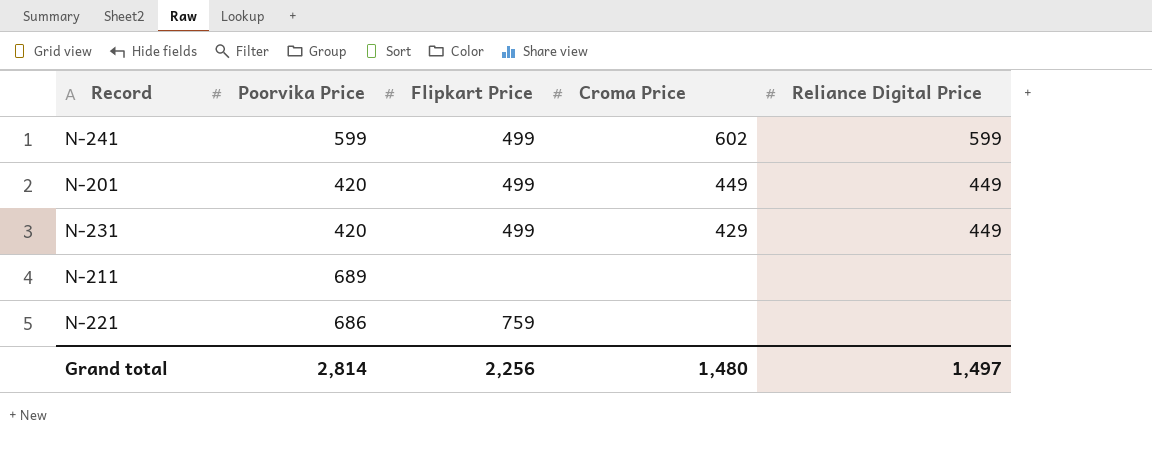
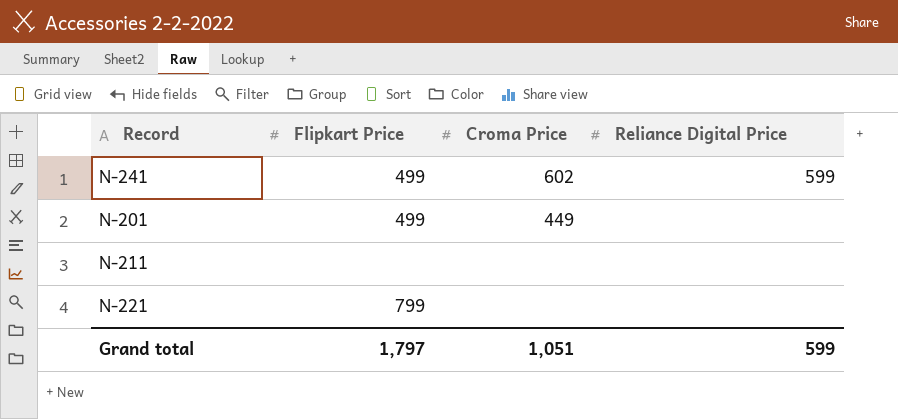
column Poorvika Price | position: 2 -> none
row N-231: 420 | 499 | 429 | 449 -> none
N-201 | Reliance Digital Price: 449 -> none
N-221 | Flipkart Price: 759 -> 799
Grand total | Flipkart Price: 2,256 -> 1,797
Grand total | Croma Price: 1,480 -> 1,051
Grand total | Reliance Digital Price: 1,497 -> 599

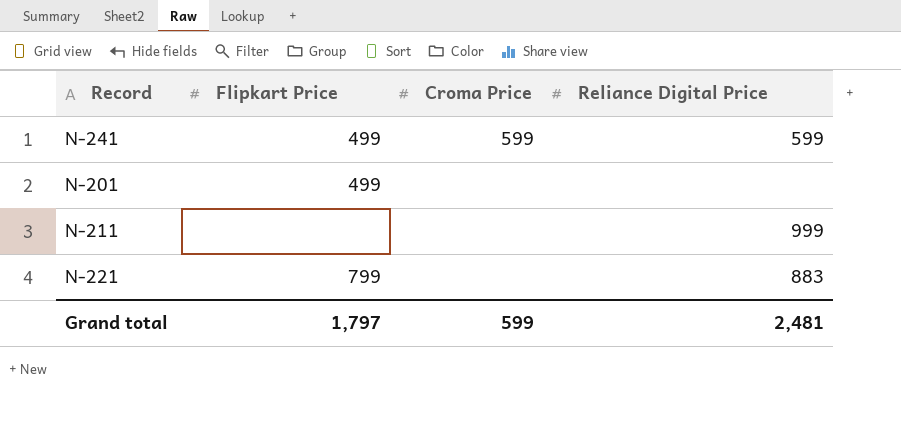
N-241 | Croma Price: 602 -> 599
N-201 | Croma Price: 449 -> none
N-211 | Reliance Digital Price: none -> 999
N-221 | Reliance Digital Price: none -> 883
Grand total | Croma Price: 1,051 -> 599
Grand total | Reliance Digital Price: 599 -> 2,481

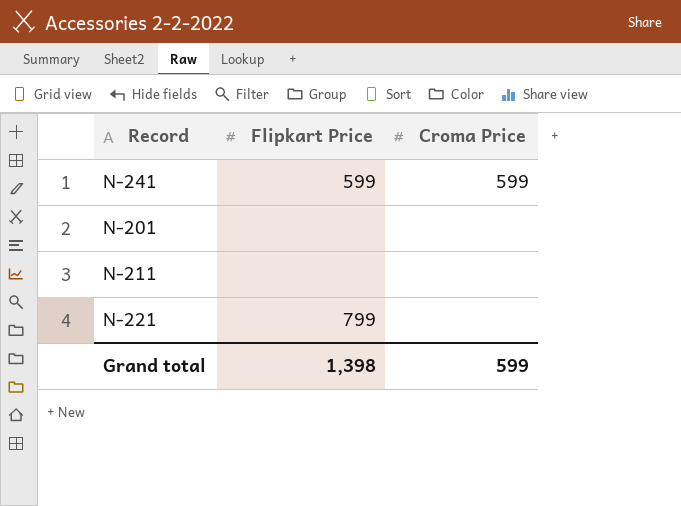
column Reliance Digital Price | position: 4 -> none
N-241 | Flipkart Price: 499 -> 599
N-201 | Flipkart Price: 499 -> none
Grand total | Flipkart Price: 1,797 -> 1,398

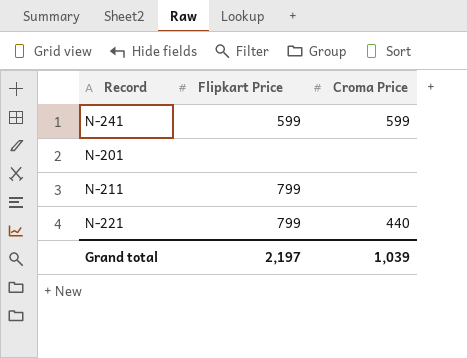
N-211 | Flipkart Price: none -> 799
N-221 | Croma Price: none -> 440
Grand total | Flipkart Price: 1,398 -> 2,197
Grand total | Croma Price: 599 -> 1,039

